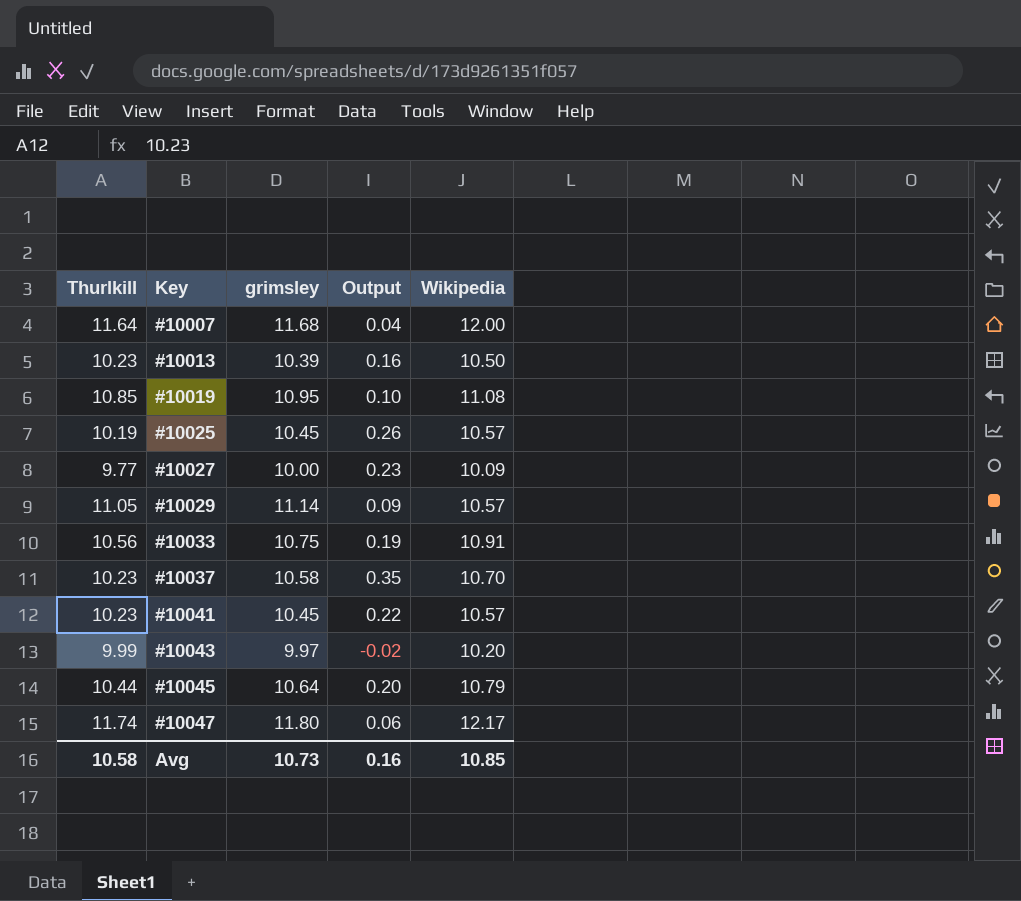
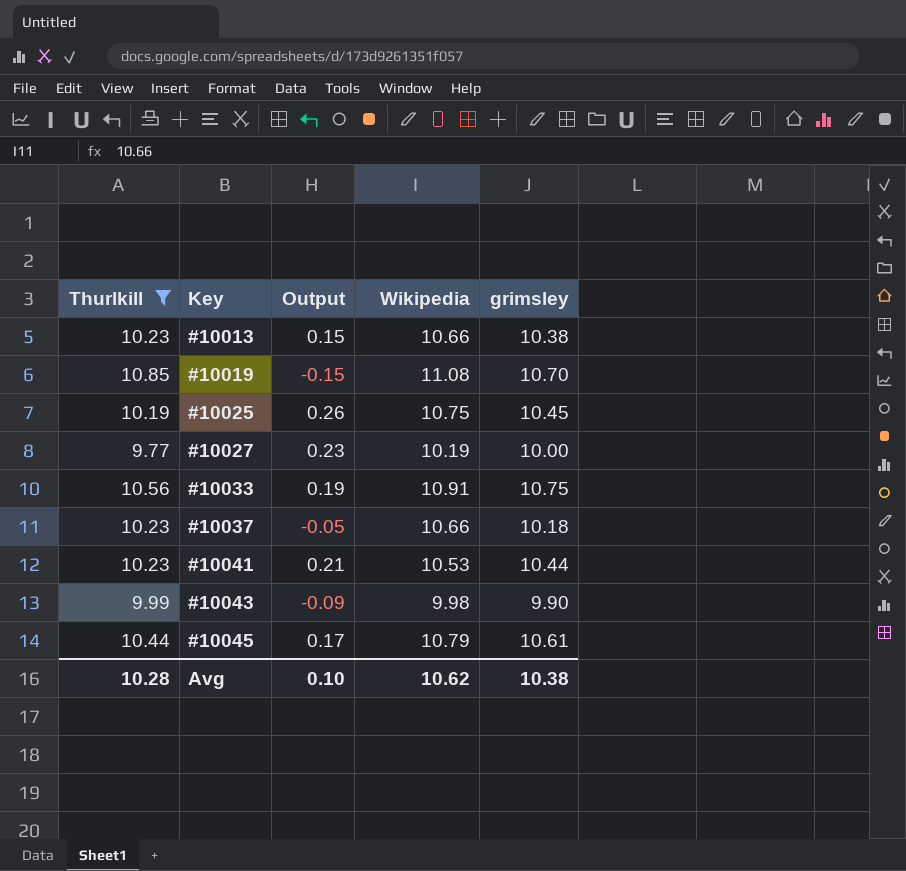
filter: none -> Thurlkill <= 10.85
column grimsley | position: 3 -> 5
#10013 | Output: 0.16 -> 0.15
#10013 | Wikipedia: 10.50 -> 10.66
#10013 | grimsley: 10.39 -> 10.38
#10019 | Output: 0.10 -> -0.15
#10019 | grimsley: 10.95 -> 10.70
#10025 | Wikipedia: 10.57 -> 10.75
#10027 | Wikipedia: 10.09 -> 10.19
#10037 | Output: 0.35 -> -0.05
#10037 | Wikipedia: 10.70 -> 10.66
#10037 | grimsley: 10.58 -> 10.18
#10041 | Output: 0.22 -> 0.21
#10041 | Wikipedia: 10.57 -> 10.53
#10041 | grimsley: 10.45 -> 10.44
#10043 | Output: -0.02 -> -0.09
#10043 | Wikipedia: 10.20 -> 9.98
#10043 | grimsley: 9.97 -> 9.90
#10045 | Output: 0.20 -> 0.17
#10045 | grimsley: 10.64 -> 10.61
Avg | Thurlkill: 10.58 -> 10.28
Avg | Output: 0.16 -> 0.10
Avg | Wikipedia: 10.85 -> 10.62
Avg | grimsley: 10.73 -> 10.38

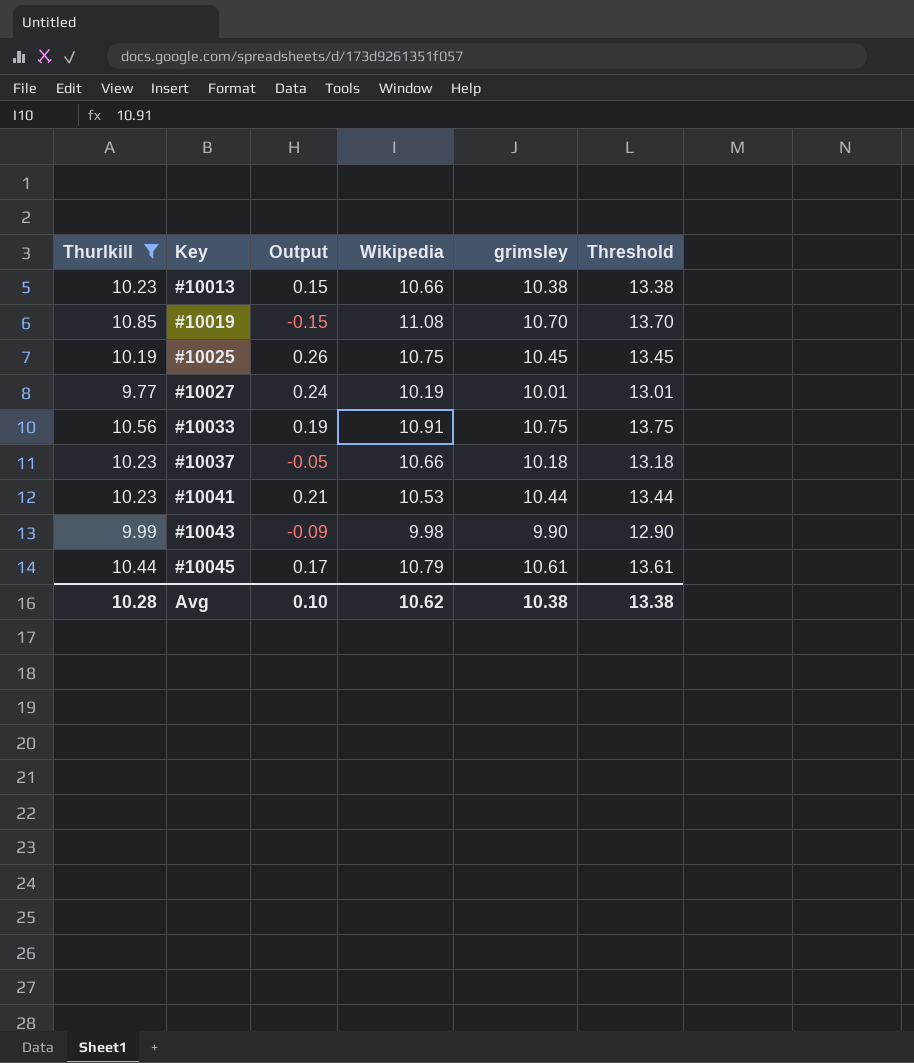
column Threshold | formula: none -> [grimsley] + 3
#10027 | Output: 0.23 -> 0.24
#10027 | grimsley: 10.00 -> 10.01

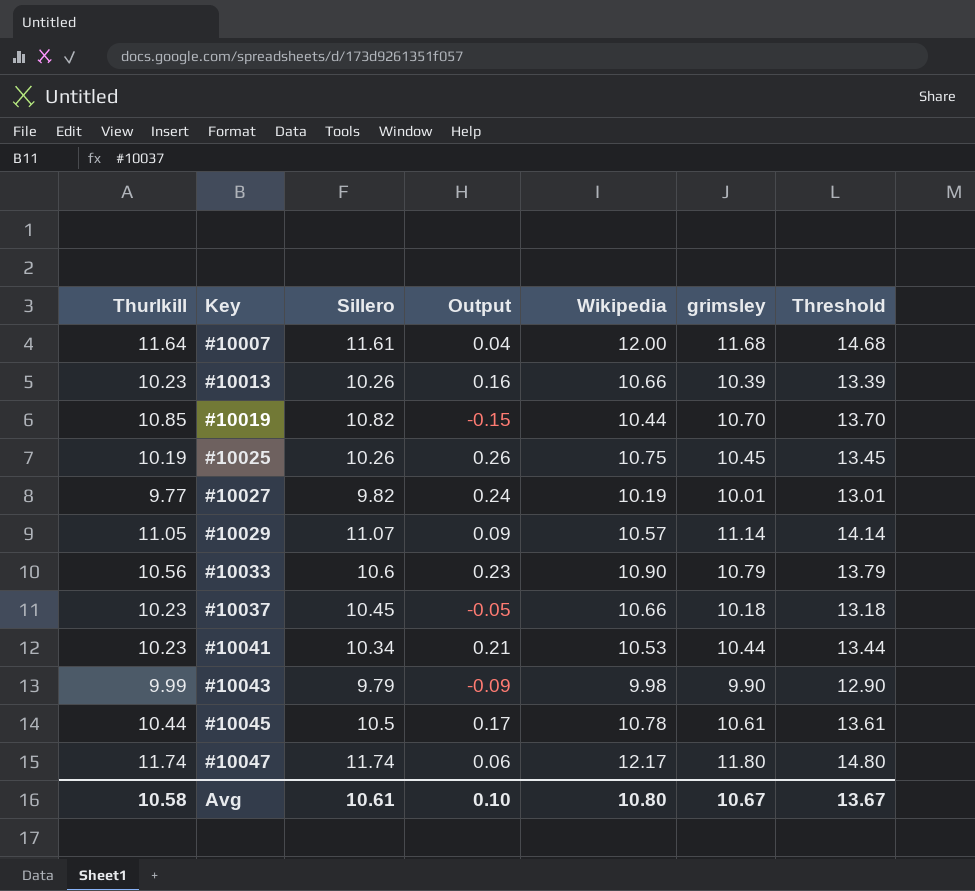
filter: Thurlkill <= 10.85 -> none
column Sillero | position: none -> 3
#10013 | Output: 0.15 -> 0.16
#10013 | grimsley: 10.38 -> 10.39
#10013 | Threshold: 13.38 -> 13.39
#10019 | Wikipedia: 11.08 -> 10.44
#10033 | Output: 0.19 -> 0.23
#10033 | Wikipedia: 10.91 -> 10.90
#10033 | grimsley: 10.75 -> 10.79
#10033 | Threshold: 13.75 -> 13.79
#10045 | Wikipedia: 10.79 -> 10.78
Avg | Thurlkill: 10.28 -> 10.58
Avg | Wikipedia: 10.62 -> 10.80
Avg | grimsley: 10.38 -> 10.67
Avg | Threshold: 13.38 -> 13.67

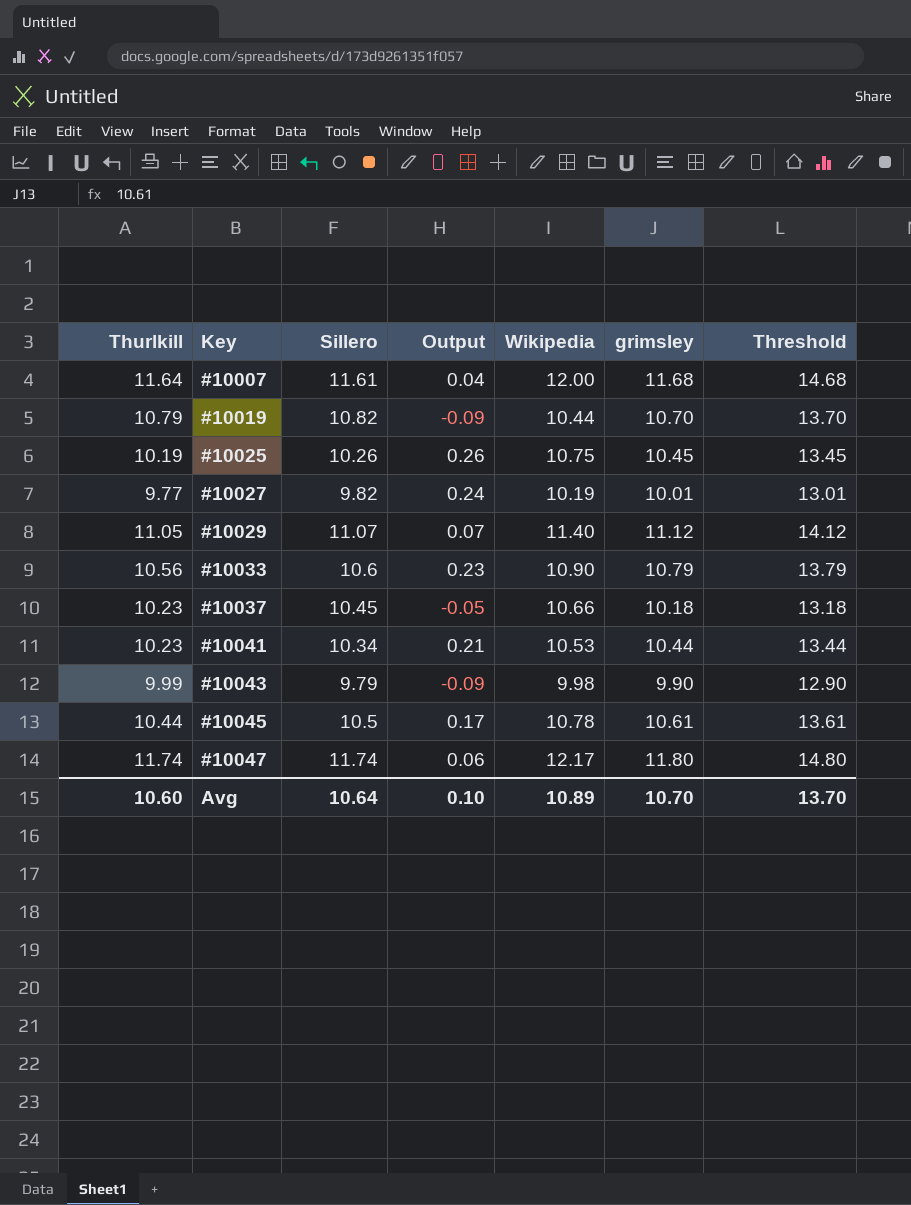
row #10013: 10.23 | 10.26 | 0.16 | 10.66 | 10.39 | 13.39 -> none
#10019 | Thurlkill: 10.85 -> 10.79
#10019 | Output: -0.15 -> -0.09
#10029 | Output: 0.09 -> 0.07
#10029 | Wikipedia: 10.57 -> 11.40
#10029 | grimsley: 11.14 -> 11.12
#10029 | Threshold: 14.14 -> 14.12
Avg | Thurlkill: 10.58 -> 10.60
Avg | Sillero: 10.61 -> 10.64
Avg | Wikipedia: 10.80 -> 10.89
Avg | grimsley: 10.67 -> 10.70
Avg | Threshold: 13.67 -> 13.70

